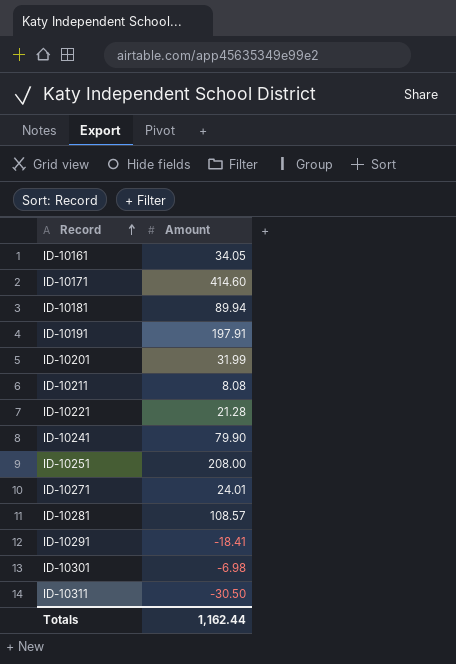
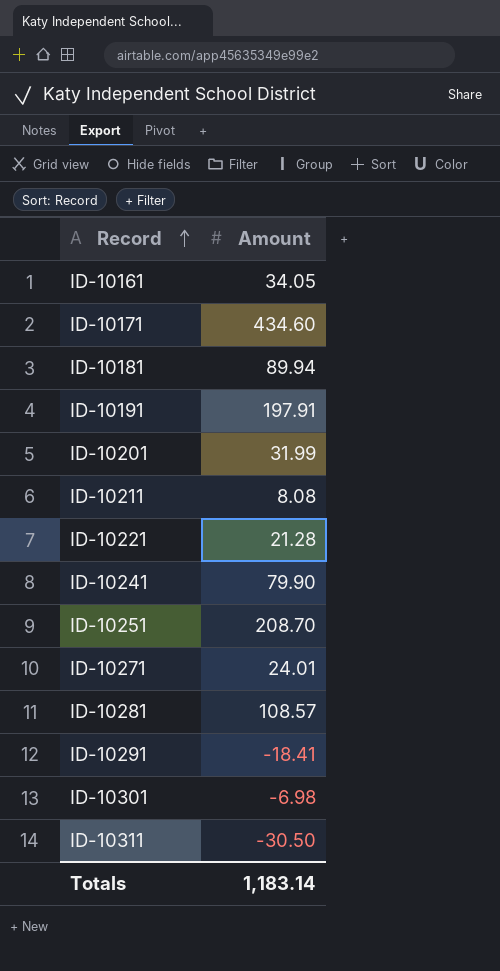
ID-10171 | Amount: 414.60 -> 434.60
ID-10251 | Amount: 208.00 -> 208.70
Totals | Amount: 1,162.44 -> 1,183.14

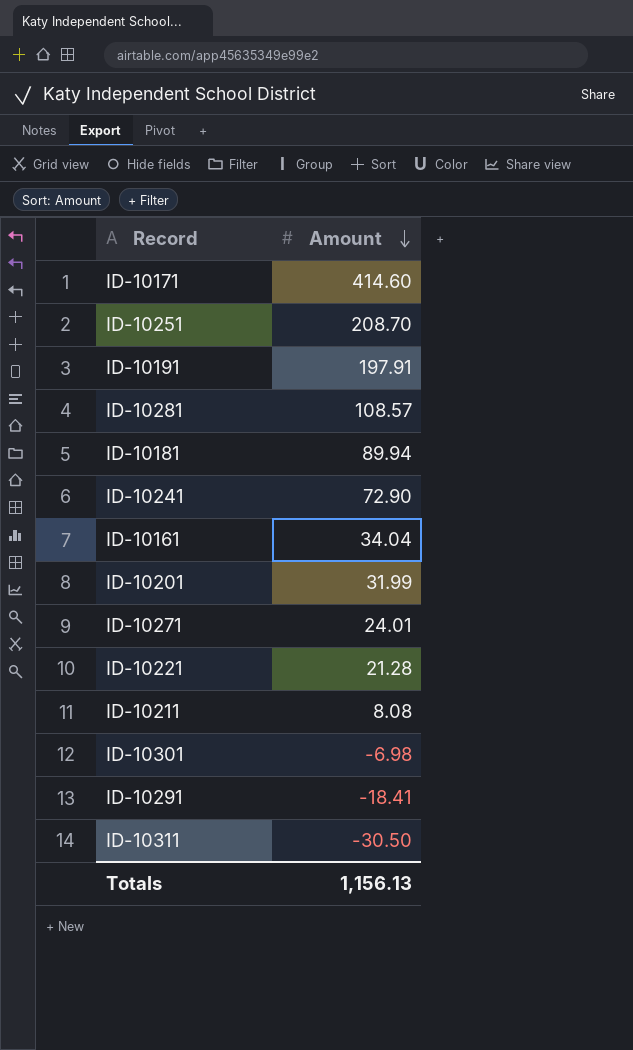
row order: Record ascending -> Amount descending
ID-10171 | Amount: 434.60 -> 414.60
ID-10241 | Amount: 79.90 -> 72.90
ID-10161 | Amount: 34.05 -> 34.04
Totals | Amount: 1,183.14 -> 1,156.13

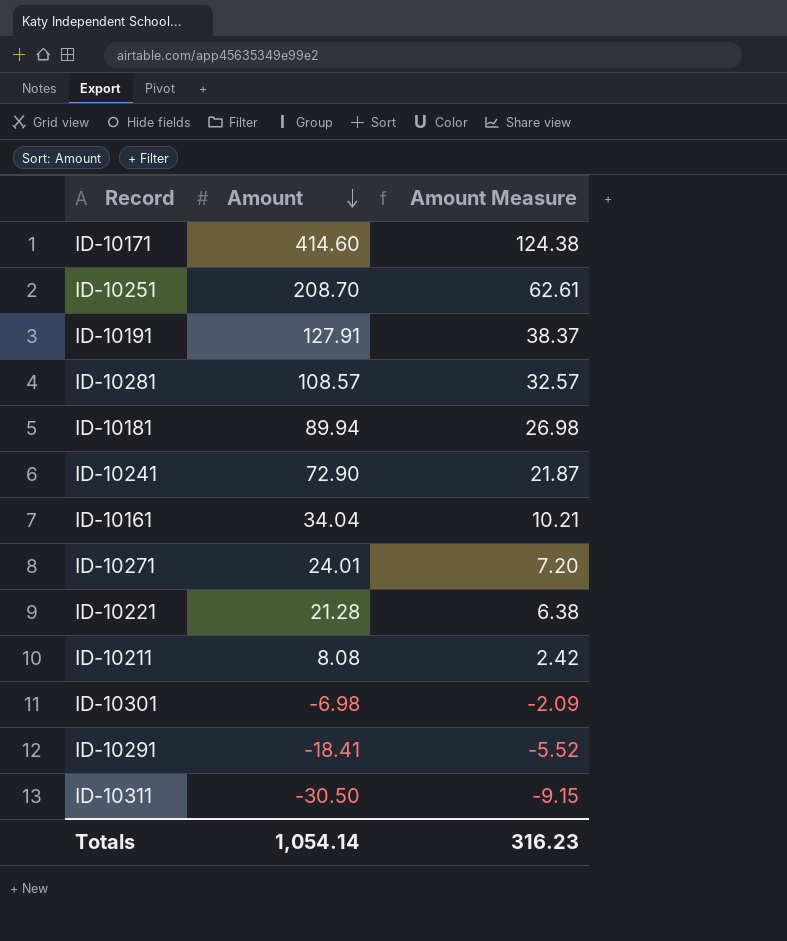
column Amount Measure | formula: none -> [Amount] * 0.3
row ID-10201: 31.99 -> none
ID-10191 | Amount: 197.91 -> 127.91
Totals | Amount: 1,156.13 -> 1,054.14

